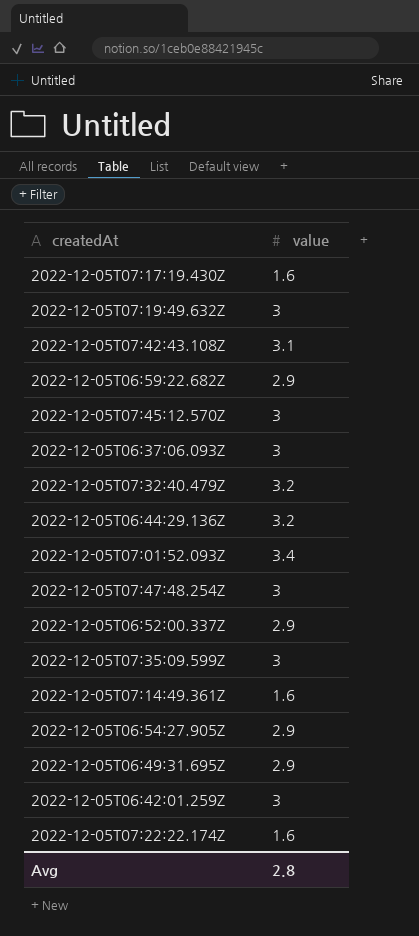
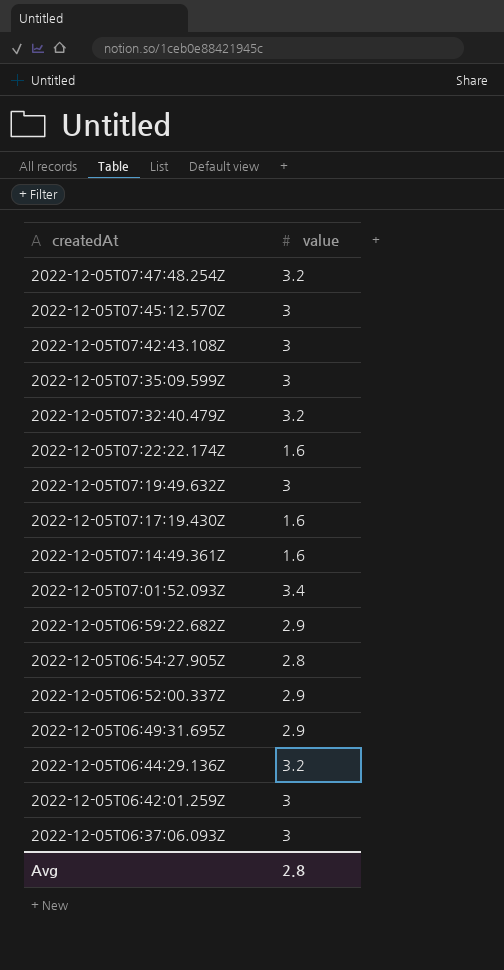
row order: none -> createdAt descending
2022-12-05T07:47:48.254Z | value: 3 -> 3.2
2022-12-05T07:42:43.108Z | value: 3.1 -> 3
2022-12-05T06:54:27.905Z | value: 2.9 -> 2.8

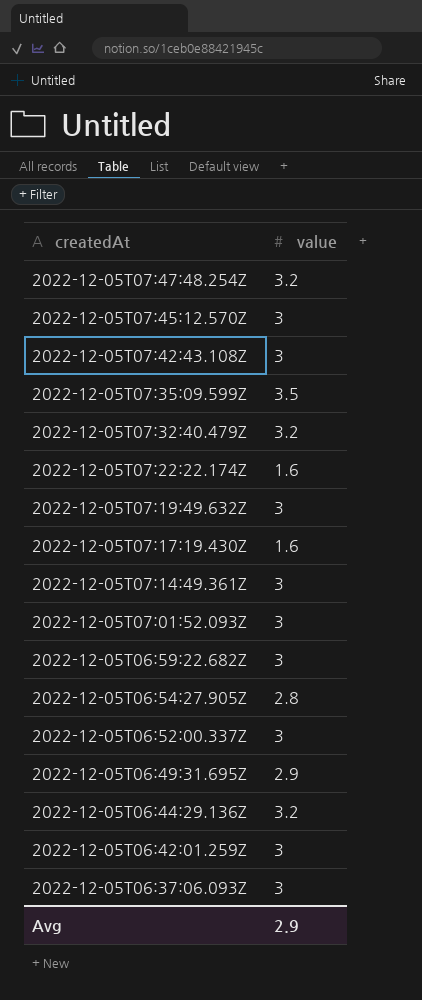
2022-12-05T07:35:09.599Z | value: 3 -> 3.5
2022-12-05T07:14:49.361Z | value: 1.6 -> 3
2022-12-05T07:01:52.093Z | value: 3.4 -> 3
2022-12-05T06:59:22.682Z | value: 2.9 -> 3
2022-12-05T06:52:00.337Z | value: 2.9 -> 3
Avg | value: 2.8 -> 2.9

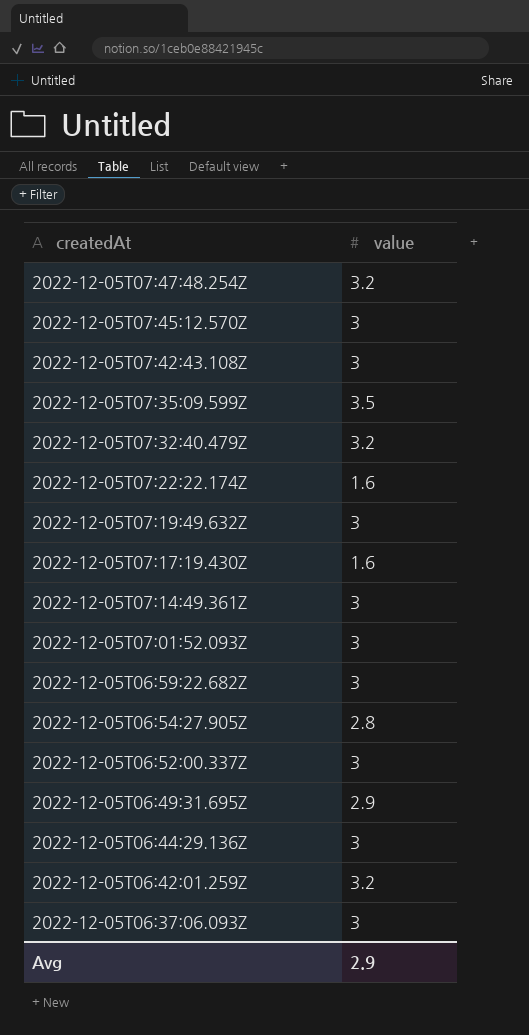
2022-12-05T06:44:29.136Z | value: 3.2 -> 3
2022-12-05T06:42:01.259Z | value: 3 -> 3.2

